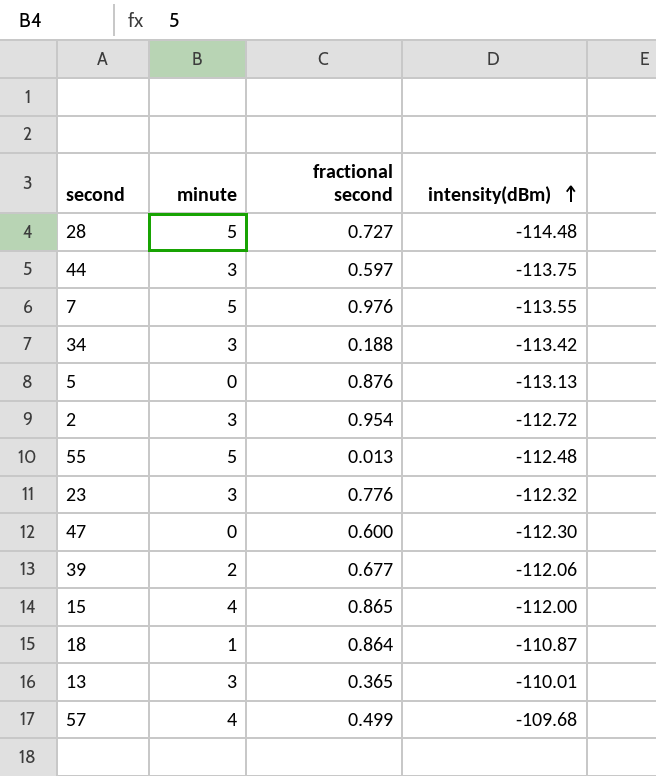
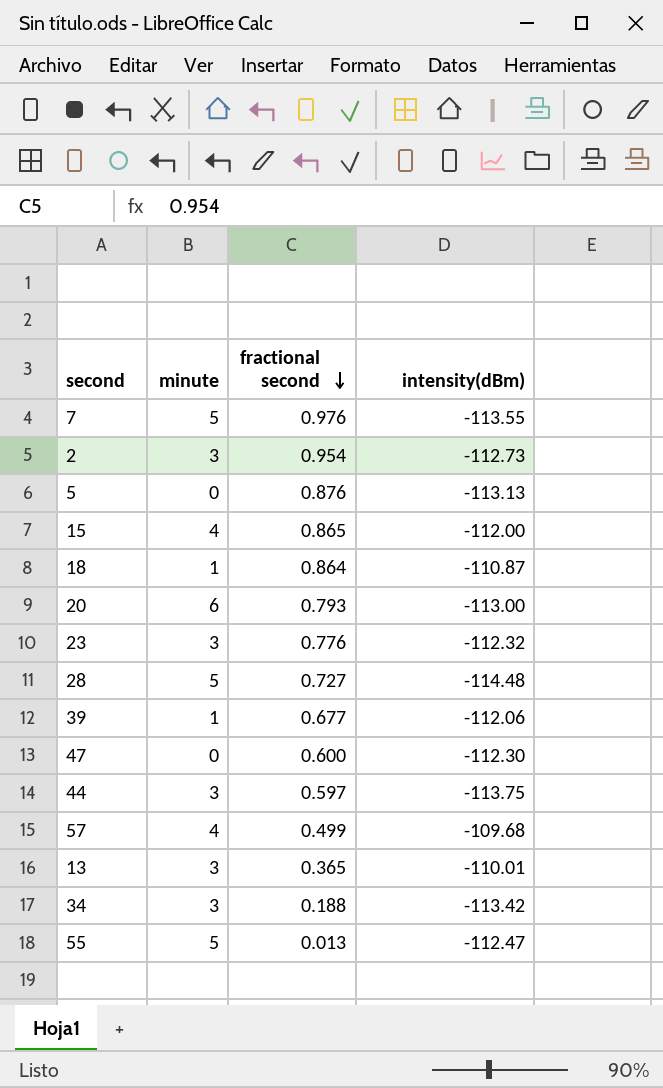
row order: intensity(dBm) ascending -> fractional second descending
2 | intensity(dBm): -112.72 -> -112.73
row 20: none -> 6 | 0.793 | -113.00
39 | minute: 2 -> 1
55 | intensity(dBm): -112.48 -> -112.47

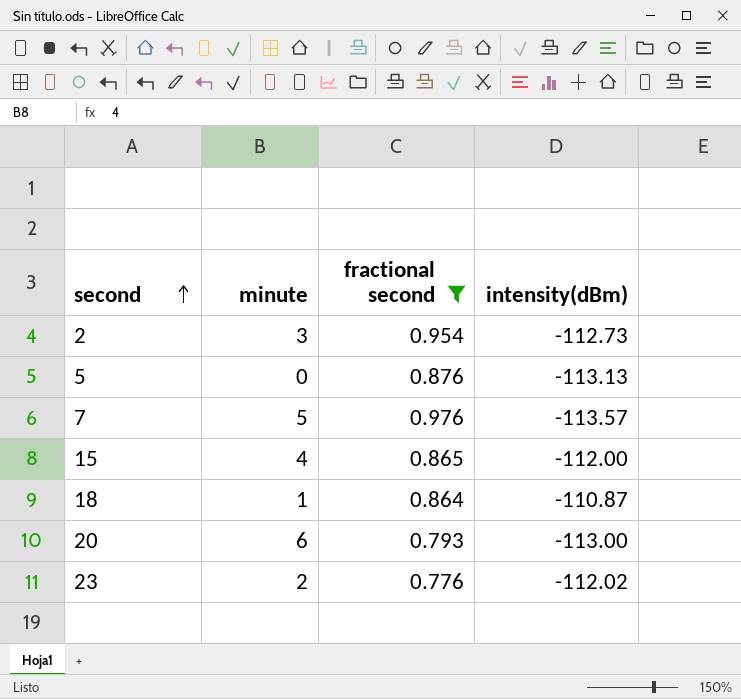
filter: none -> fractional second >= 0.776
row order: fractional second descending -> second ascending
7 | intensity(dBm): -113.55 -> -113.57
23 | minute: 3 -> 2
23 | intensity(dBm): -112.32 -> -112.02

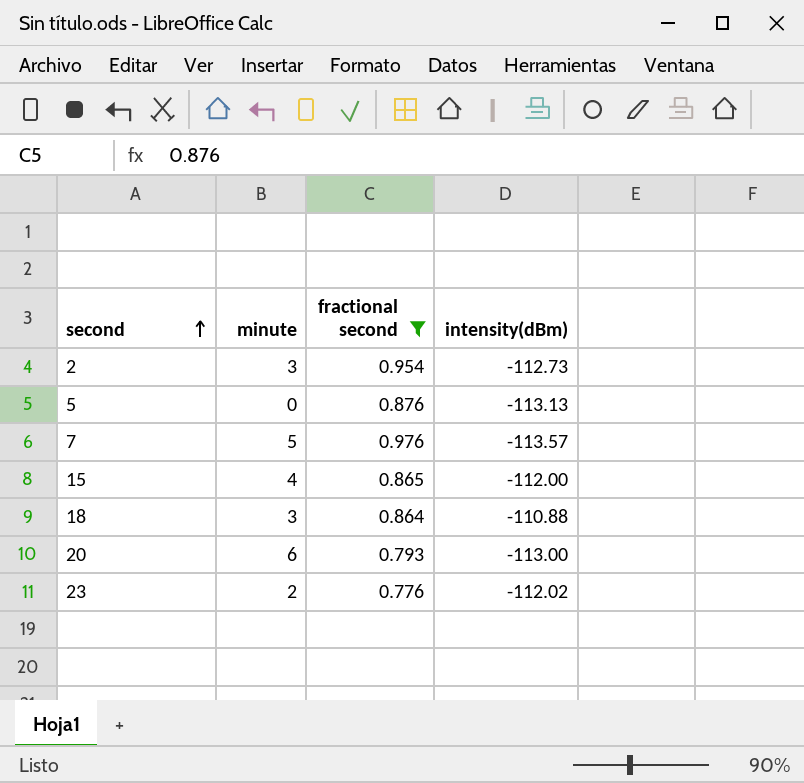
18 | minute: 1 -> 3
18 | intensity(dBm): -110.87 -> -110.88

